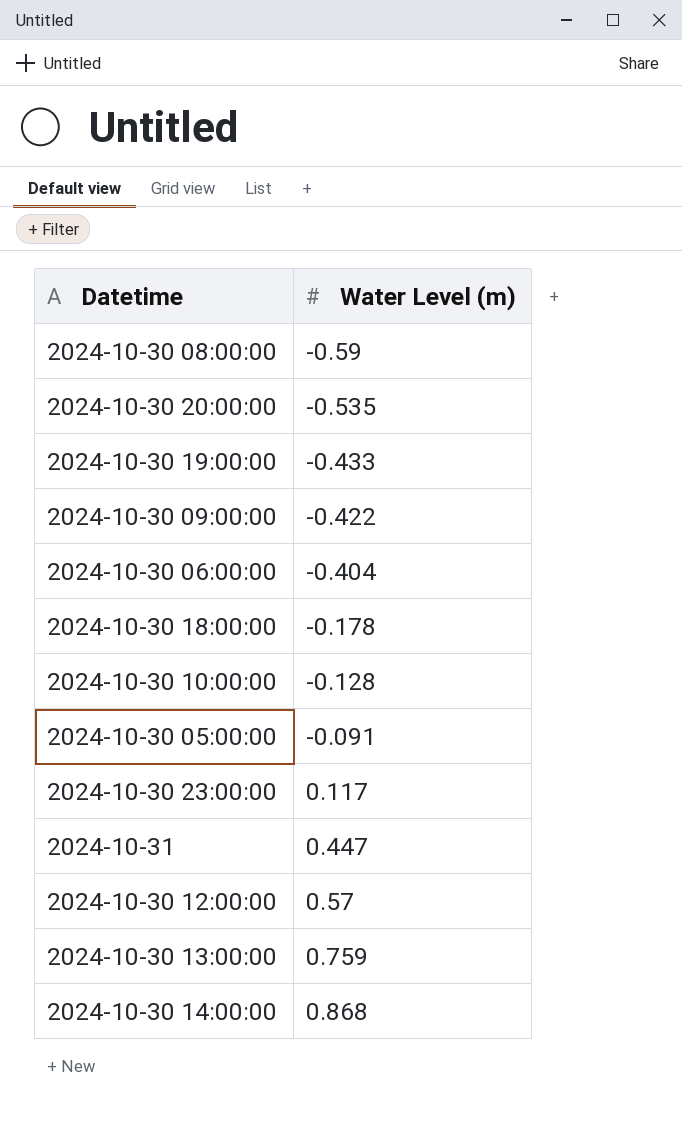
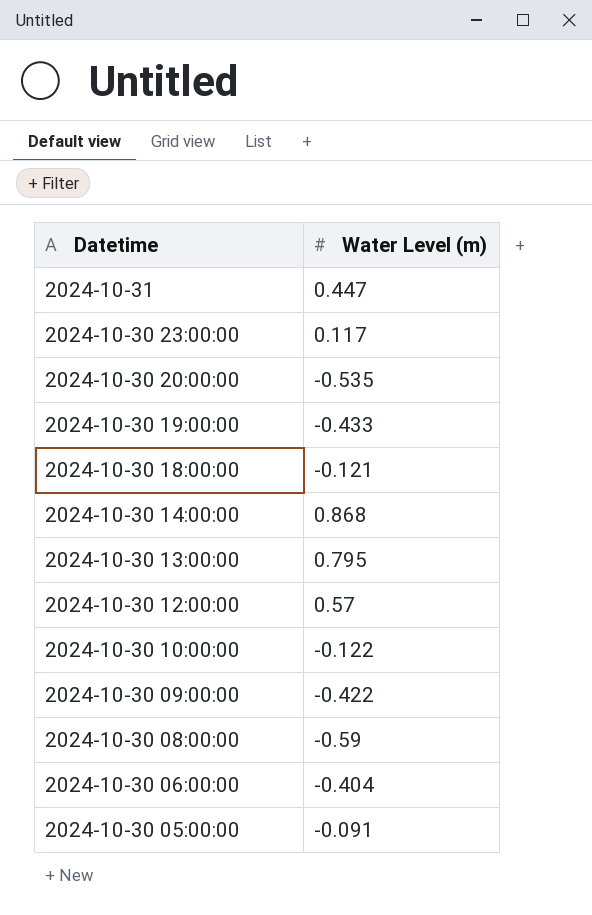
row order: Water Level (m) ascending -> Datetime descending
2024-10-30 18:00:00 | Water Level (m): -0.178 -> -0.121
2024-10-30 13:00:00 | Water Level (m): 0.759 -> 0.795
2024-10-30 10:00:00 | Water Level (m): -0.128 -> -0.122

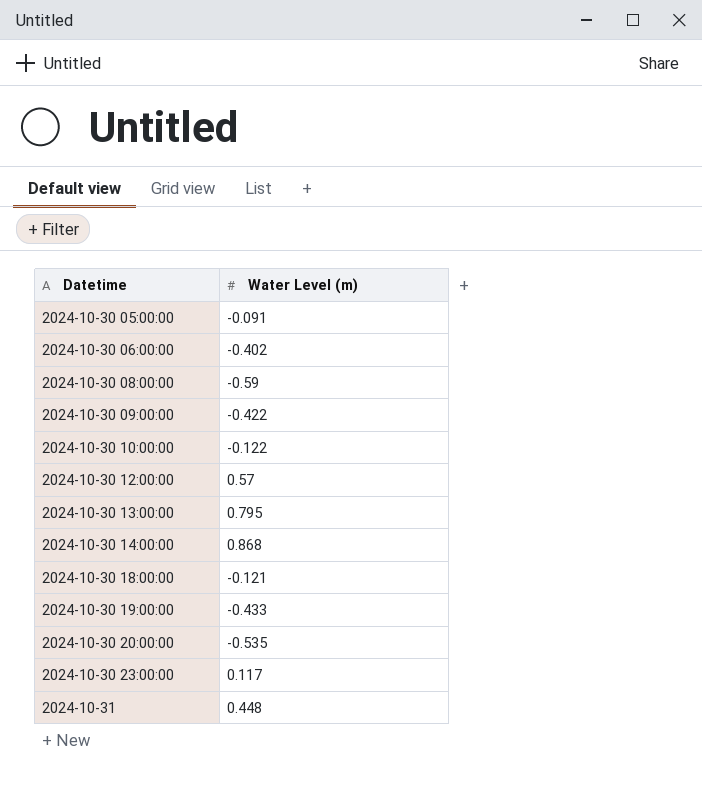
row order: Datetime descending -> Datetime ascending
2024-10-30 06:00:00 | Water Level (m): -0.404 -> -0.402
2024-10-31 | Water Level (m): 0.447 -> 0.448

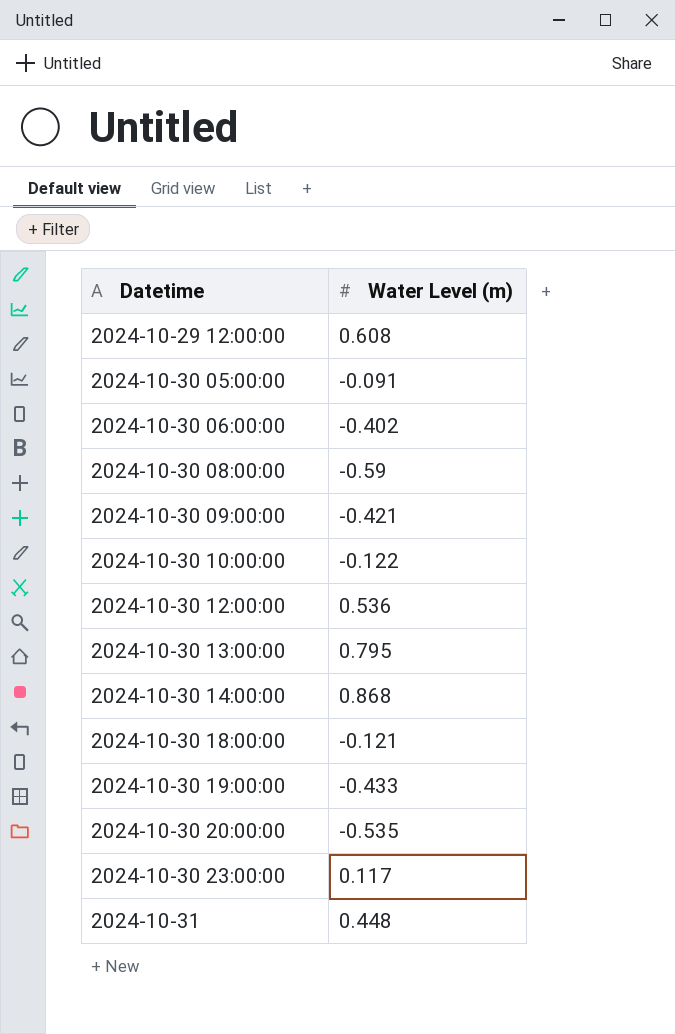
row 2024-10-29 12:00:00: none -> 0.608
2024-10-30 09:00:00 | Water Level (m): -0.422 -> -0.421
2024-10-30 12:00:00 | Water Level (m): 0.57 -> 0.536

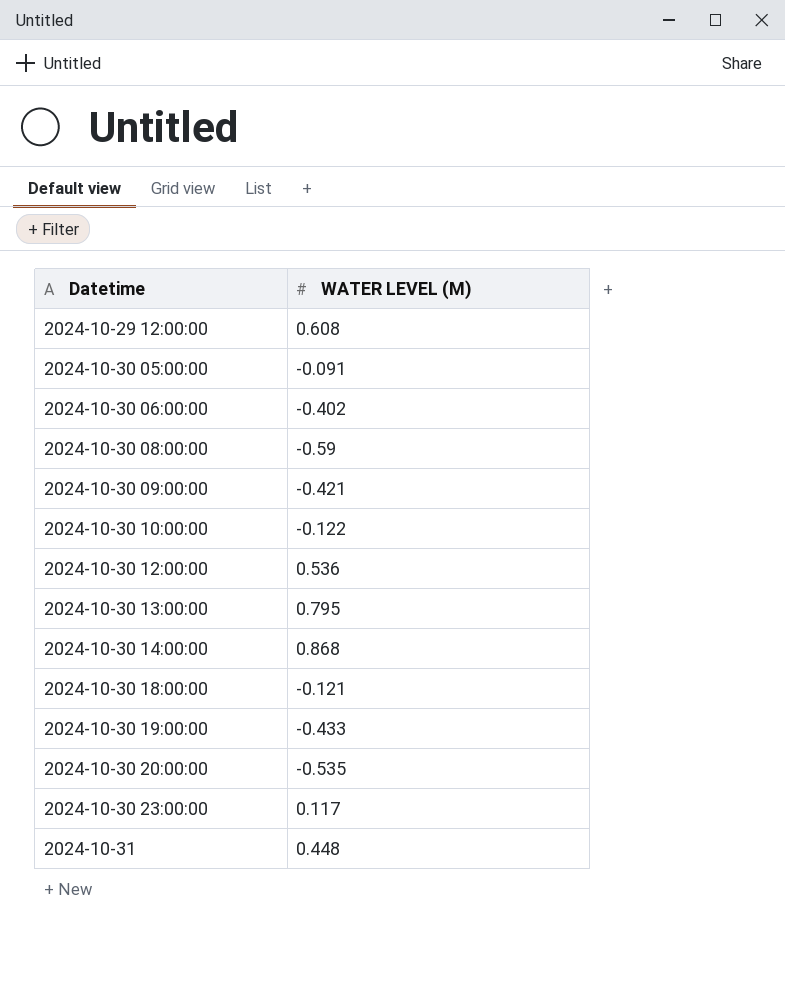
column name: Water Level (m) -> WATER LEVEL (M)

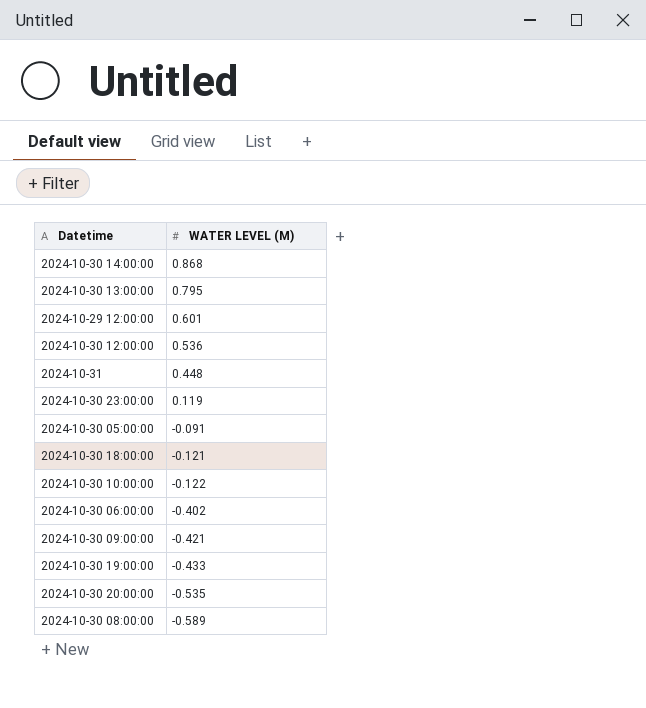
row order: Datetime ascending -> WATER LEVEL (M) descending
2024-10-29 12:00:00 | WATER LEVEL (M): 0.608 -> 0.601
2024-10-30 23:00:00 | WATER LEVEL (M): 0.117 -> 0.119
2024-10-30 08:00:00 | WATER LEVEL (M): -0.59 -> -0.589

